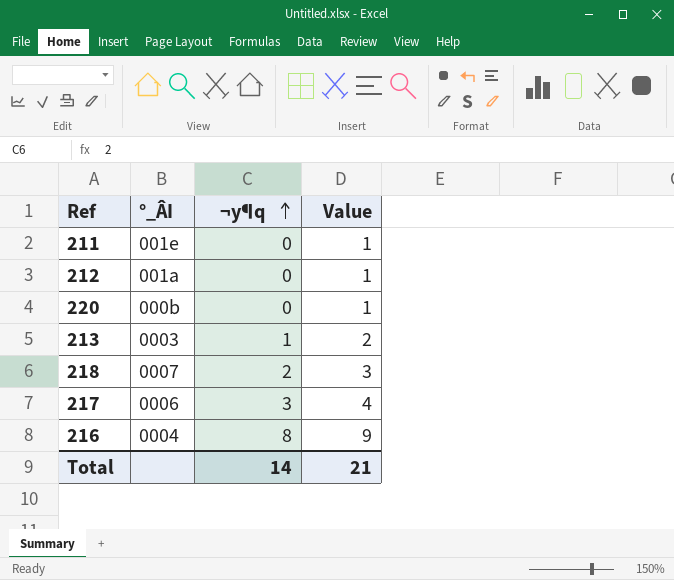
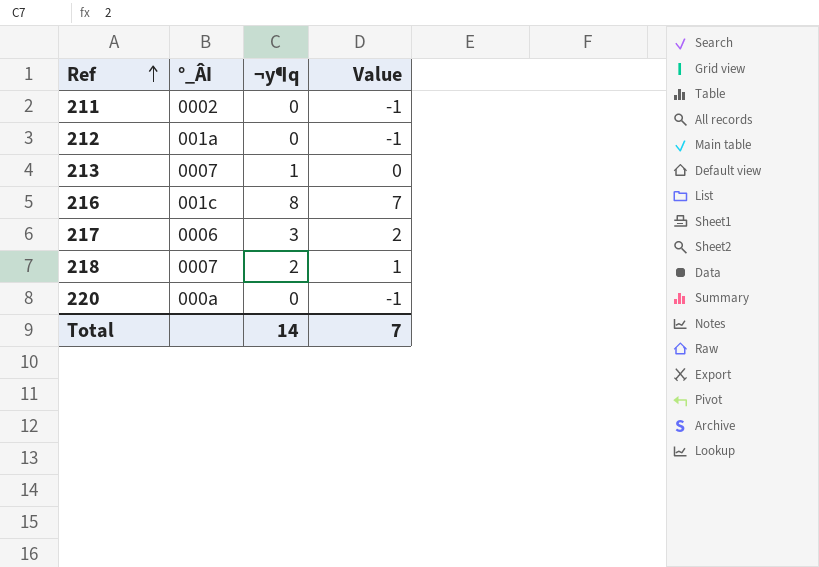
row order: ¬y¶q ascending -> Ref ascending
column Value | formula: [¬y¶q] + 1 -> [¬y¶q] - 1
211 | °_ÂI: 001e -> 0002
213 | °_ÂI: 0003 -> 0007
216 | °_ÂI: 0004 -> 001c
220 | °_ÂI: 000b -> 000a
Total | Value: 21 -> 7

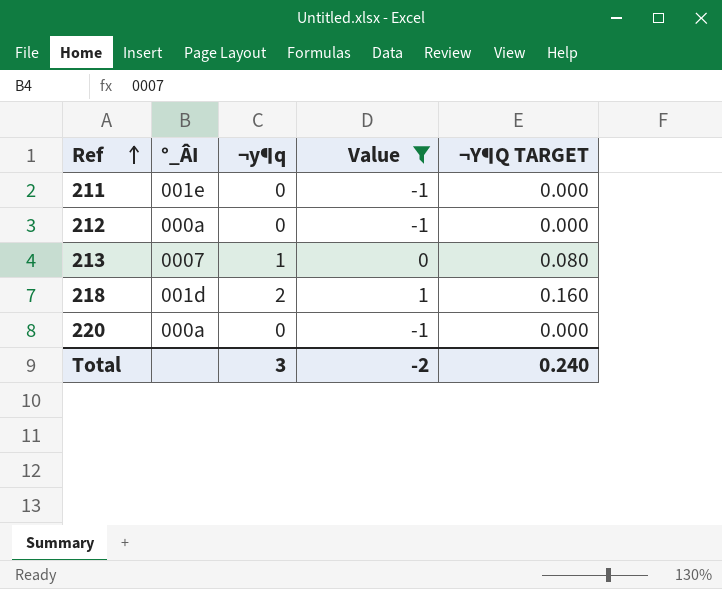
filter: none -> Value <= 1
column ¬Y¶Q TARGET | formula: none -> [¬y¶q] * 0.08
211 | °_ÂI: 0002 -> 001e
212 | °_ÂI: 001a -> 000a
218 | °_ÂI: 0007 -> 001d
Total | ¬y¶q: 14 -> 3
Total | Value: 7 -> -2

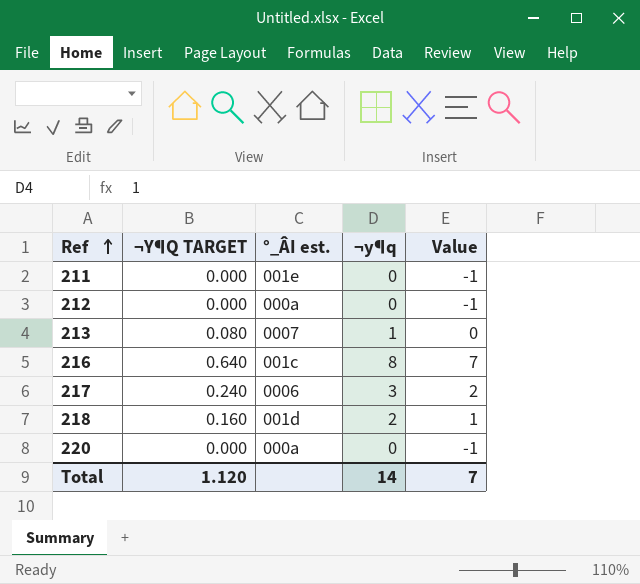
filter: Value <= 1 -> none
column ¬Y¶Q TARGET | position: 5 -> 2
column name: °_ÂI -> °_ÂI est.
Total | ¬Y¶Q TARGET: 0.240 -> 1.120
Total | ¬y¶q: 3 -> 14
Total | Value: -2 -> 7

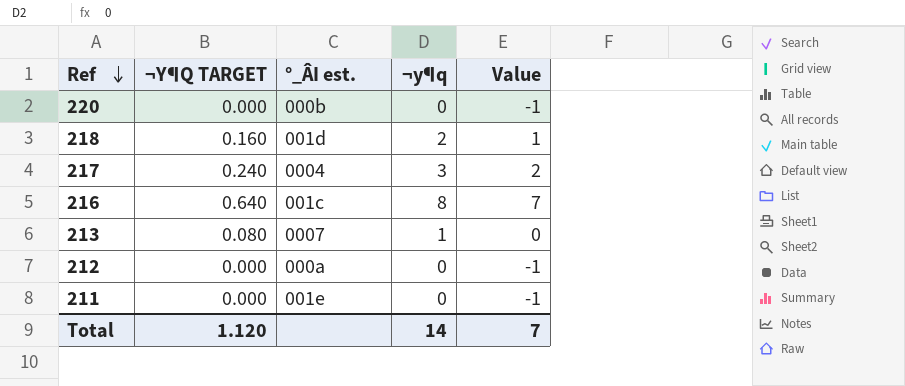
row order: Ref ascending -> Ref descending
220 | °_ÂI est.: 000a -> 000b
217 | °_ÂI est.: 0006 -> 0004

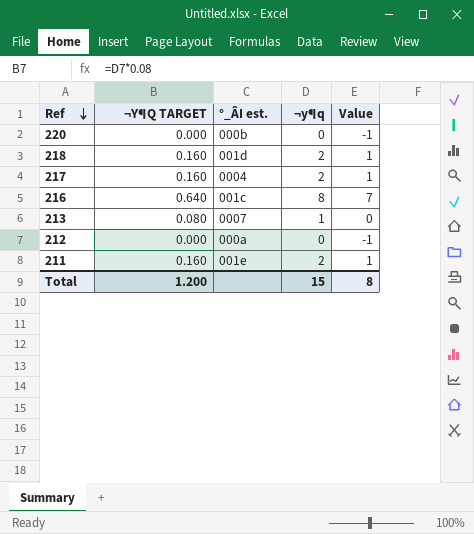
217 | ¬Y¶Q TARGET: 0.240 -> 0.160
217 | ¬y¶q: 3 -> 2
217 | Value: 2 -> 1
211 | ¬Y¶Q TARGET: 0.000 -> 0.160
211 | ¬y¶q: 0 -> 2
211 | Value: -1 -> 1
Total | ¬Y¶Q TARGET: 1.120 -> 1.200
Total | ¬y¶q: 14 -> 15
Total | Value: 7 -> 8

